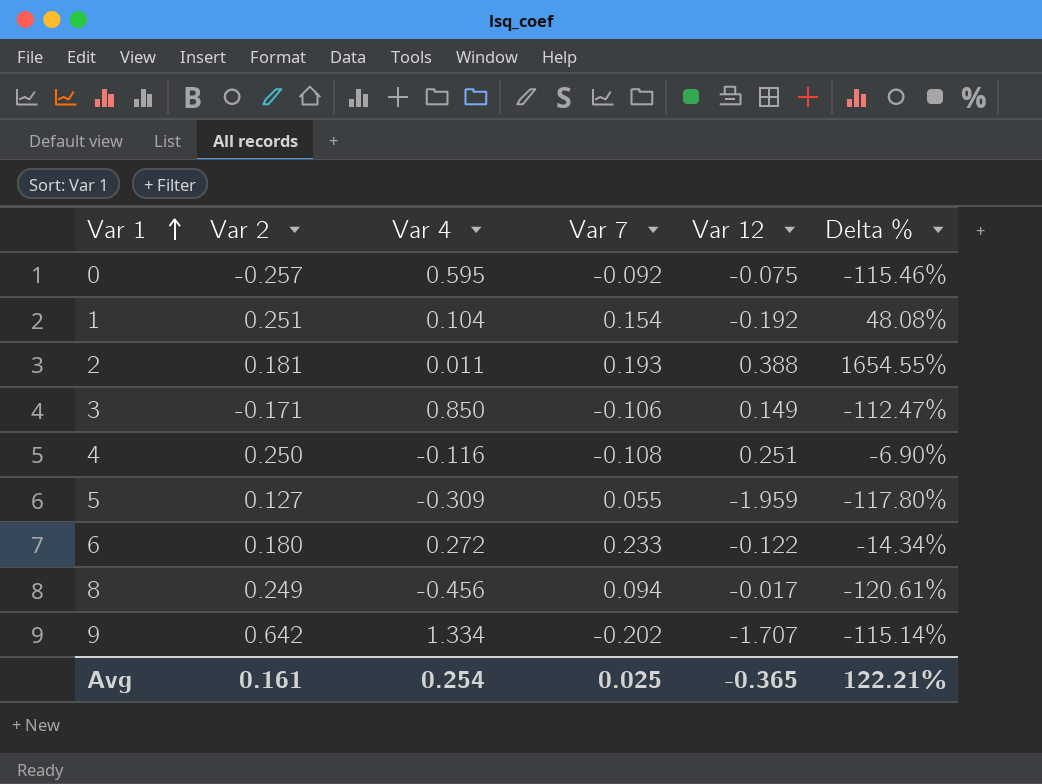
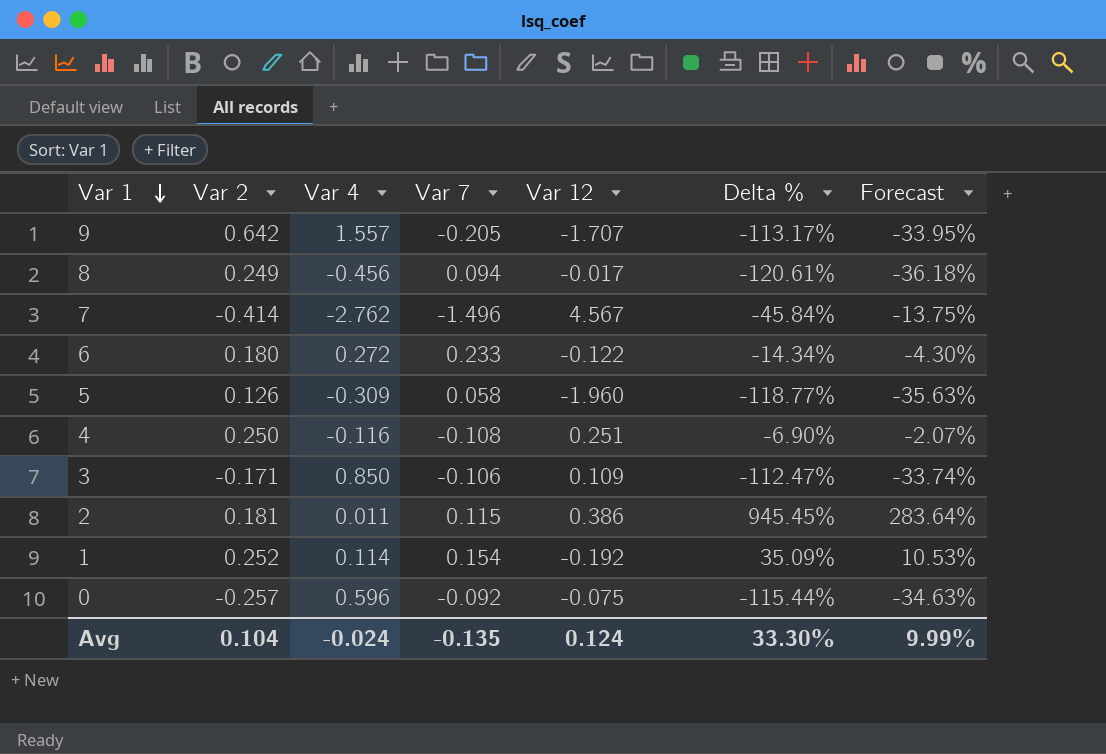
row order: Var 1 ascending -> Var 1 descending
column Forecast | formula: none -> [Delta %] * 0.3
9 | Var 4: 1.334 -> 1.557
9 | Var 7: -0.202 -> -0.205
9 | Delta %: -115.14% -> -113.17%
row 7: none -> -0.414 | -2.762 | -1.496 | 4.567 | -45.84% | -13.75%
5 | Var 2: 0.127 -> 0.126
5 | Var 7: 0.055 -> 0.058
5 | Var 12: -1.959 -> -1.960
5 | Delta %: -117.80% -> -118.77%
3 | Var 12: 0.149 -> 0.109
2 | Var 7: 0.193 -> 0.115
2 | Var 12: 0.388 -> 0.386
2 | Delta %: 1654.55% -> 945.45%
1 | Var 2: 0.251 -> 0.252
1 | Var 4: 0.104 -> 0.114
1 | Delta %: 48.08% -> 35.09%
0 | Var 4: 0.595 -> 0.596
0 | Delta %: -115.46% -> -115.44%
Avg | Var 2: 0.161 -> 0.104
Avg | Var 4: 0.254 -> -0.024
Avg | Var 7: 0.025 -> -0.135
Avg | Var 12: -0.365 -> 0.124
Avg | Delta %: 122.21% -> 33.30%

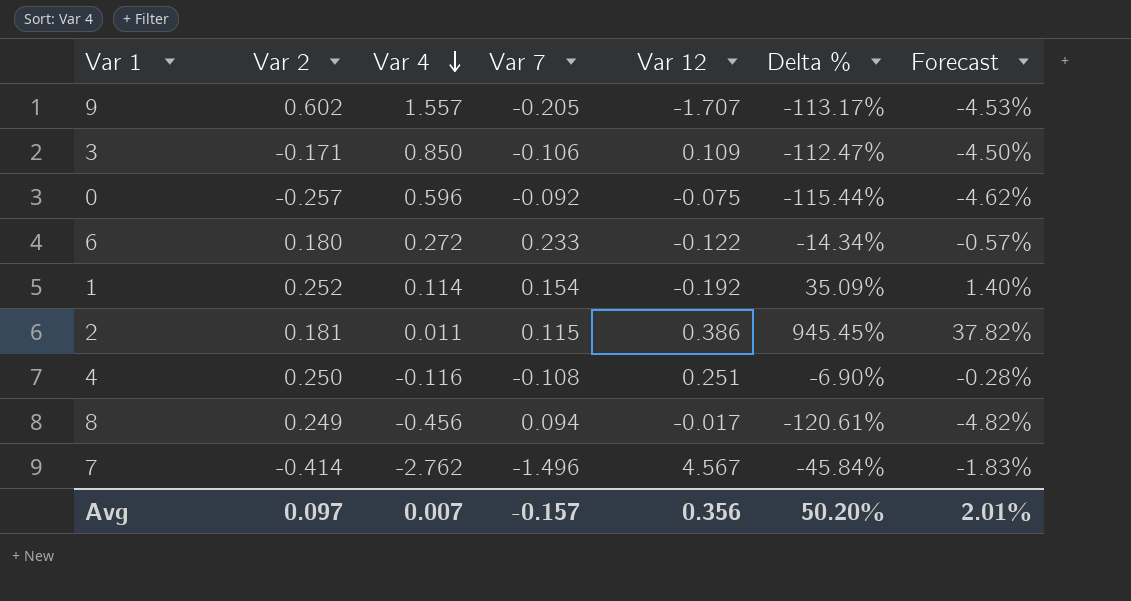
row order: Var 1 descending -> Var 4 descending
column Forecast | formula: [Delta %] * 0.3 -> [Delta %] * 0.04
row 5: 0.126 | -0.309 | 0.058 | -1.960 | -118.77% | -35.63% -> none
9 | Var 2: 0.642 -> 0.602
Avg | Var 2: 0.104 -> 0.097
Avg | Var 4: -0.024 -> 0.007
Avg | Var 7: -0.135 -> -0.157
Avg | Var 12: 0.124 -> 0.356
Avg | Delta %: 33.30% -> 50.20%
Avg | Forecast: 9.99% -> 2.01%

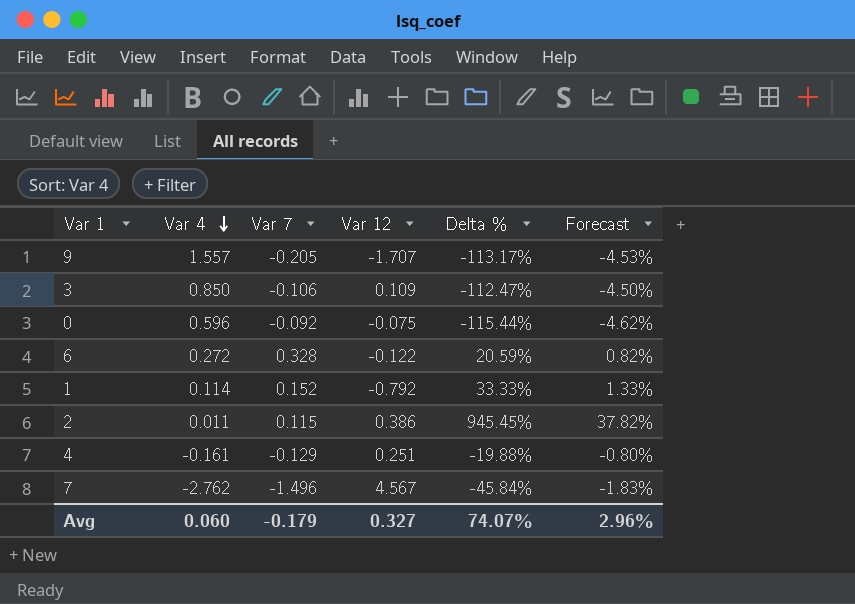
column Var 2 | position: 2 -> none
row 8: 0.249 | -0.456 | 0.094 | -0.017 | -120.61% | -4.82% -> none
6 | Var 7: 0.233 -> 0.328
6 | Delta %: -14.34% -> 20.59%
6 | Forecast: -0.57% -> 0.82%
1 | Var 7: 0.154 -> 0.152
1 | Var 12: -0.192 -> -0.792
1 | Delta %: 35.09% -> 33.33%
1 | Forecast: 1.40% -> 1.33%
4 | Var 4: -0.116 -> -0.161
4 | Var 7: -0.108 -> -0.129
4 | Delta %: -6.90% -> -19.88%
4 | Forecast: -0.28% -> -0.80%
Avg | Var 4: 0.007 -> 0.060
Avg | Var 7: -0.157 -> -0.179
Avg | Var 12: 0.356 -> 0.327
Avg | Delta %: 50.20% -> 74.07%
Avg | Forecast: 2.01% -> 2.96%

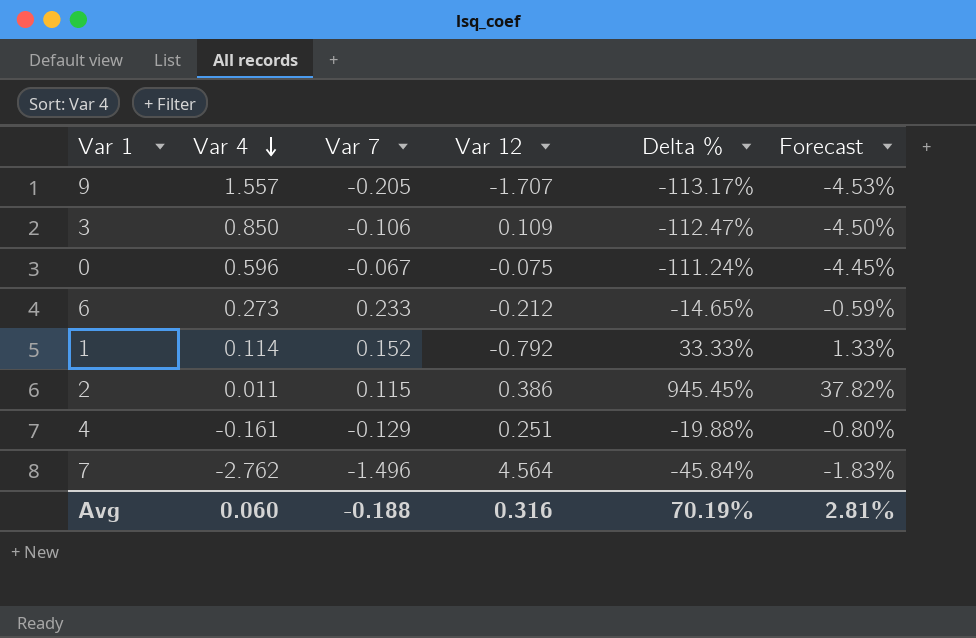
0 | Var 7: -0.092 -> -0.067
0 | Delta %: -115.44% -> -111.24%
0 | Forecast: -4.62% -> -4.45%
6 | Var 4: 0.272 -> 0.273
6 | Var 7: 0.328 -> 0.233
6 | Var 12: -0.122 -> -0.212
6 | Delta %: 20.59% -> -14.65%
6 | Forecast: 0.82% -> -0.59%
7 | Var 12: 4.567 -> 4.564
Avg | Var 7: -0.179 -> -0.188
Avg | Var 12: 0.327 -> 0.316
Avg | Delta %: 74.07% -> 70.19%
Avg | Forecast: 2.96% -> 2.81%

